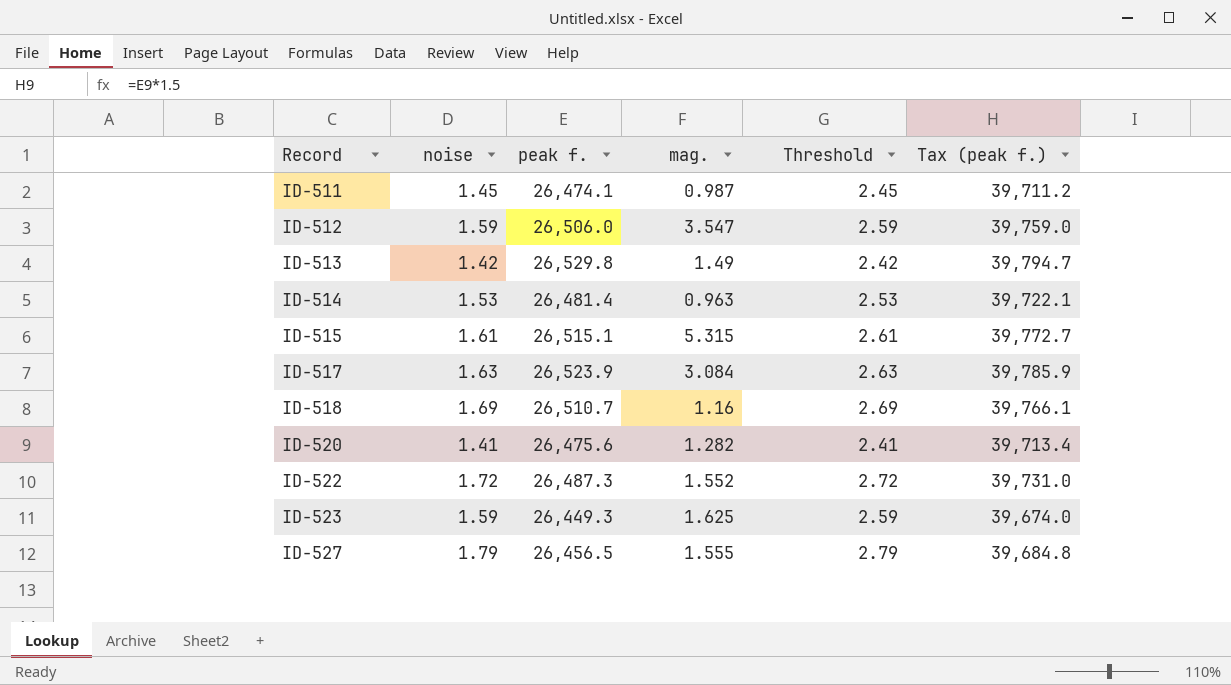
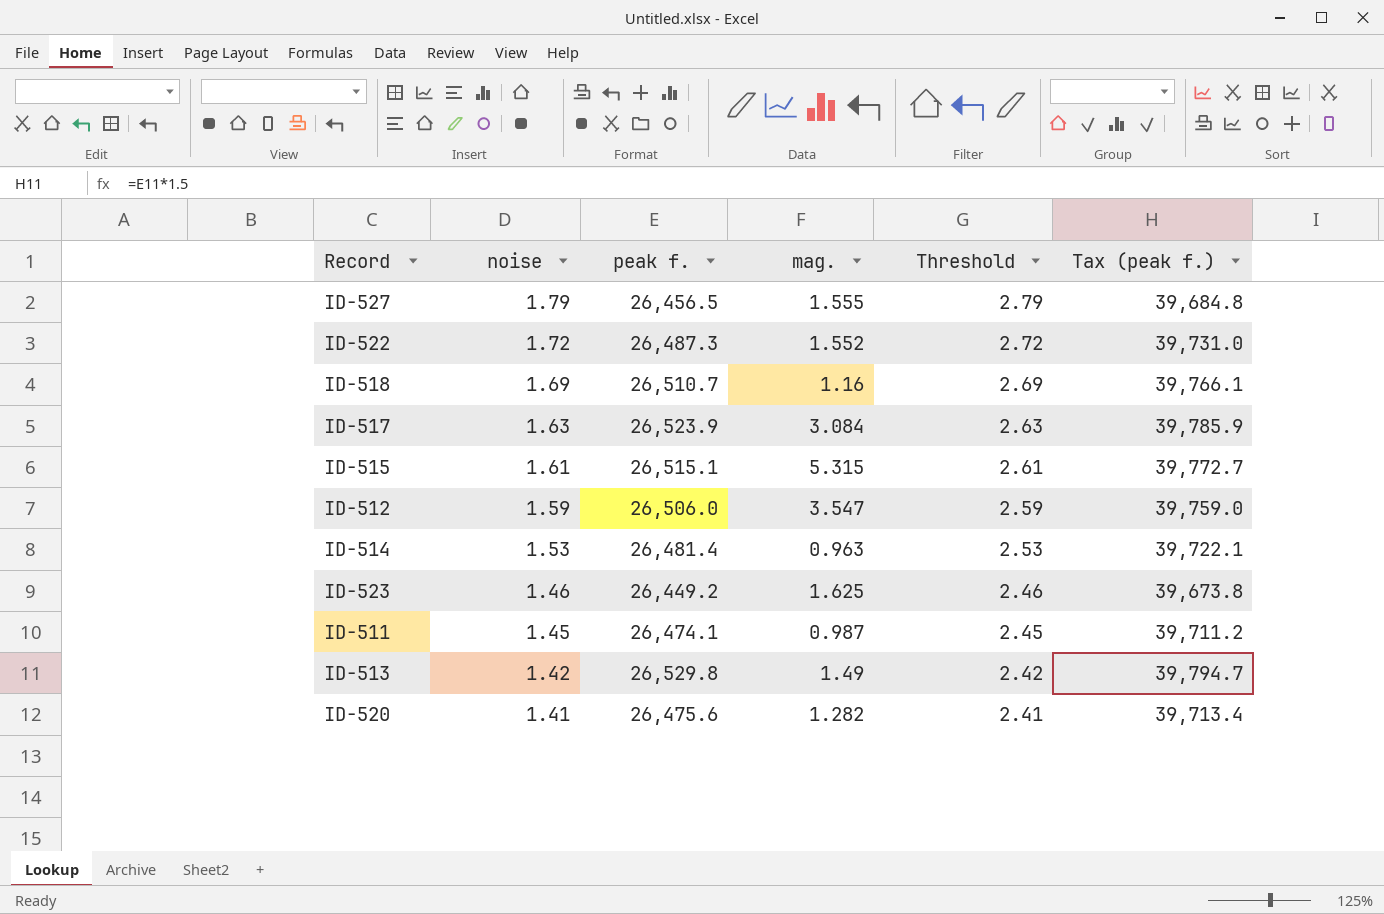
row order: Record ascending -> noise descending
ID-523 | noise: 1.59 -> 1.46
ID-523 | peak f.: 26,449.3 -> 26,449.2
ID-523 | Threshold: 2.59 -> 2.46
ID-523 | Tax (peak f.): 39,674.0 -> 39,673.8

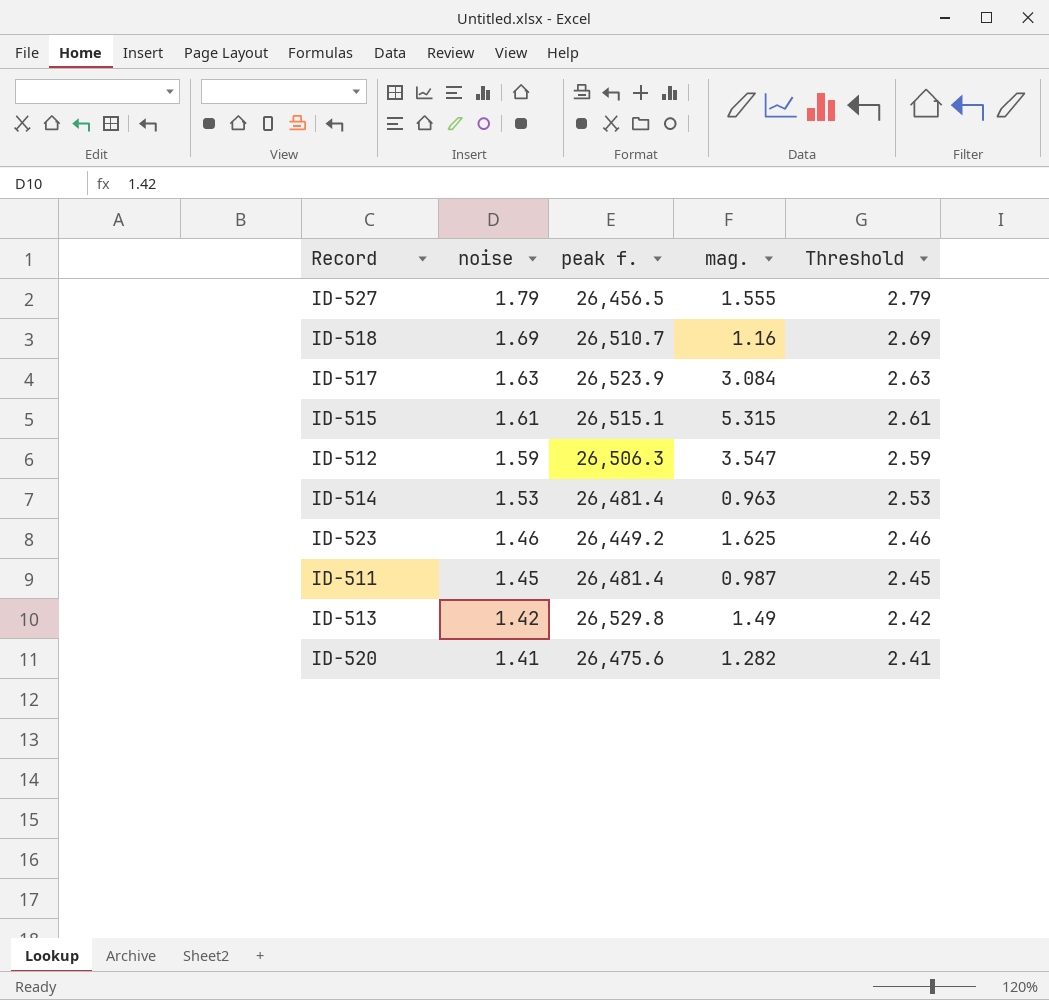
column Tax (peak f.) | formula: [peak f.] * 1.5 -> none
row ID-522: 1.72 | 26,487.3 | 1.552 | 2.72 | 39,731.0 -> none
ID-512 | peak f.: 26,506.0 -> 26,506.3
ID-511 | peak f.: 26,474.1 -> 26,481.4

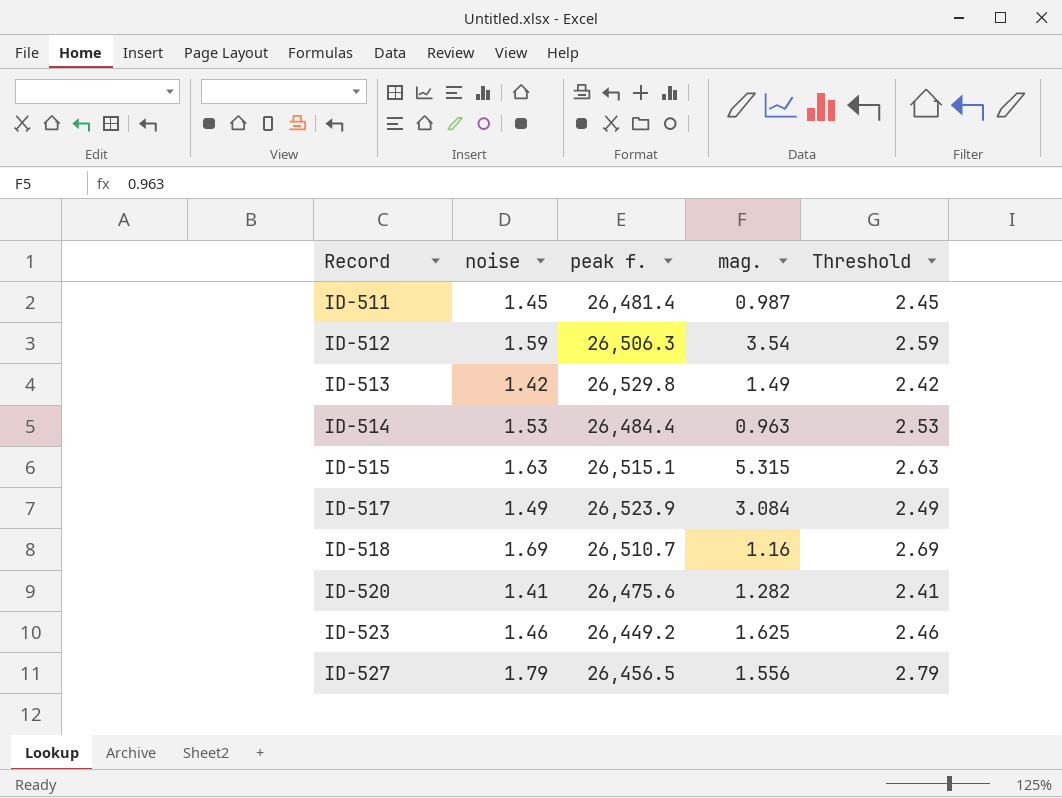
row order: noise descending -> Record ascending
ID-512 | mag.: 3.547 -> 3.54
ID-514 | peak f.: 26,481.4 -> 26,484.4
ID-515 | noise: 1.61 -> 1.63
ID-515 | Threshold: 2.61 -> 2.63
ID-517 | noise: 1.63 -> 1.49
ID-517 | Threshold: 2.63 -> 2.49
ID-527 | mag.: 1.555 -> 1.556

